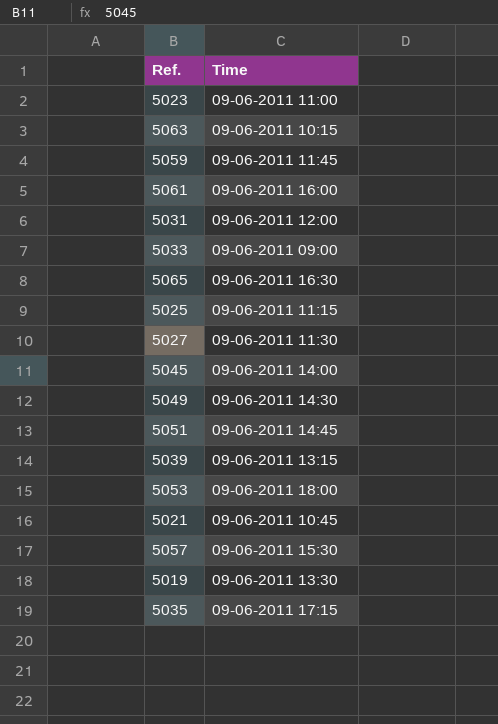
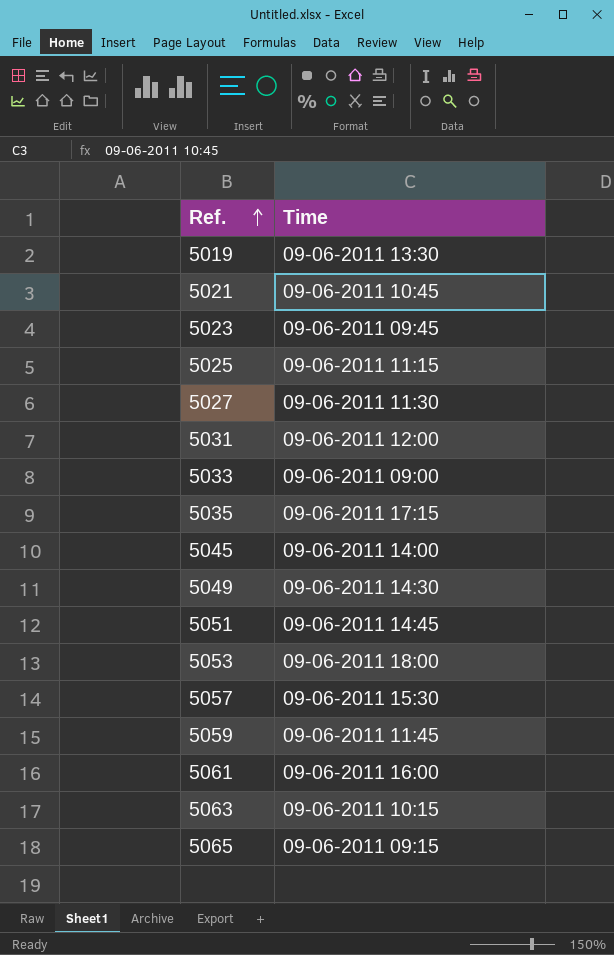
row order: none -> Ref. ascending
row 5039: 09-06-2011 13:15 -> none
5023 | Time: 09-06-2011 11:00 -> 09-06-2011 09:45
5065 | Time: 09-06-2011 16:30 -> 09-06-2011 09:15

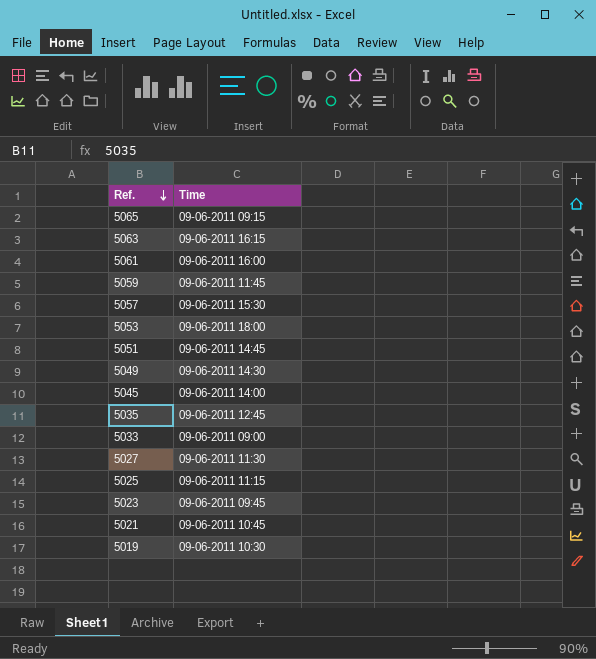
row order: Ref. ascending -> Ref. descending
row 5031: 09-06-2011 12:00 -> none
5063 | Time: 09-06-2011 10:15 -> 09-06-2011 16:15
5035 | Time: 09-06-2011 17:15 -> 09-06-2011 12:45
5019 | Time: 09-06-2011 13:30 -> 09-06-2011 10:30

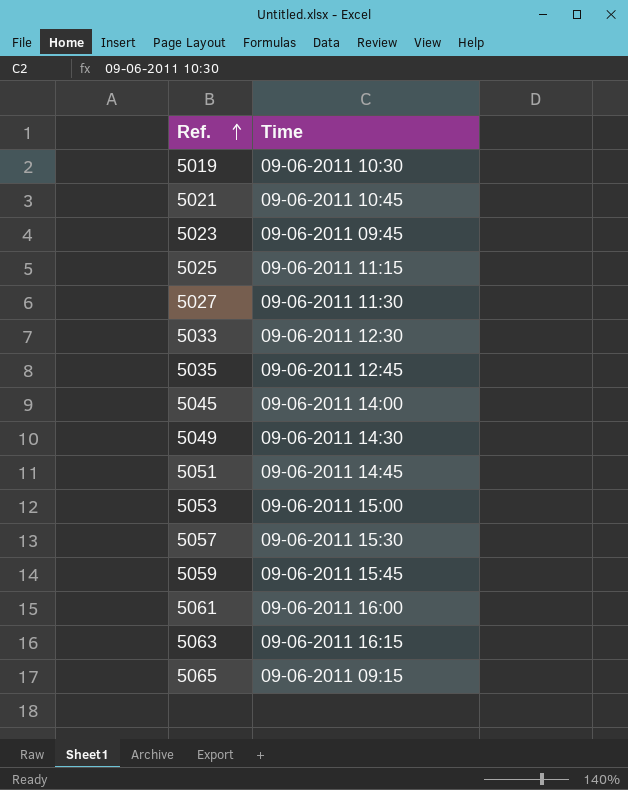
row order: Ref. descending -> Ref. ascending
5033 | Time: 09-06-2011 09:00 -> 09-06-2011 12:30
5053 | Time: 09-06-2011 18:00 -> 09-06-2011 15:00
5059 | Time: 09-06-2011 11:45 -> 09-06-2011 15:45

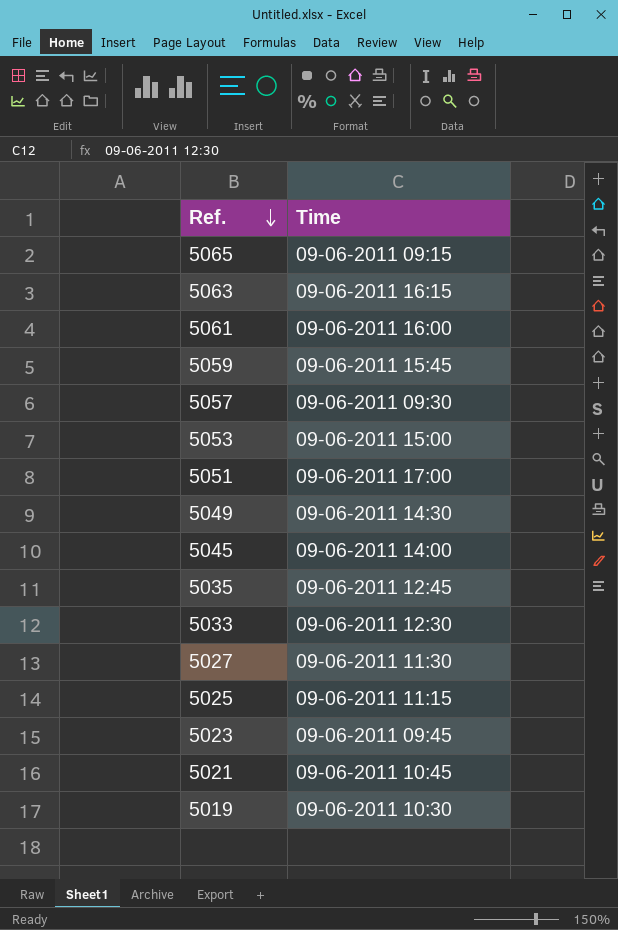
row order: Ref. ascending -> Ref. descending
5057 | Time: 09-06-2011 15:30 -> 09-06-2011 09:30
5051 | Time: 09-06-2011 14:45 -> 09-06-2011 17:00

